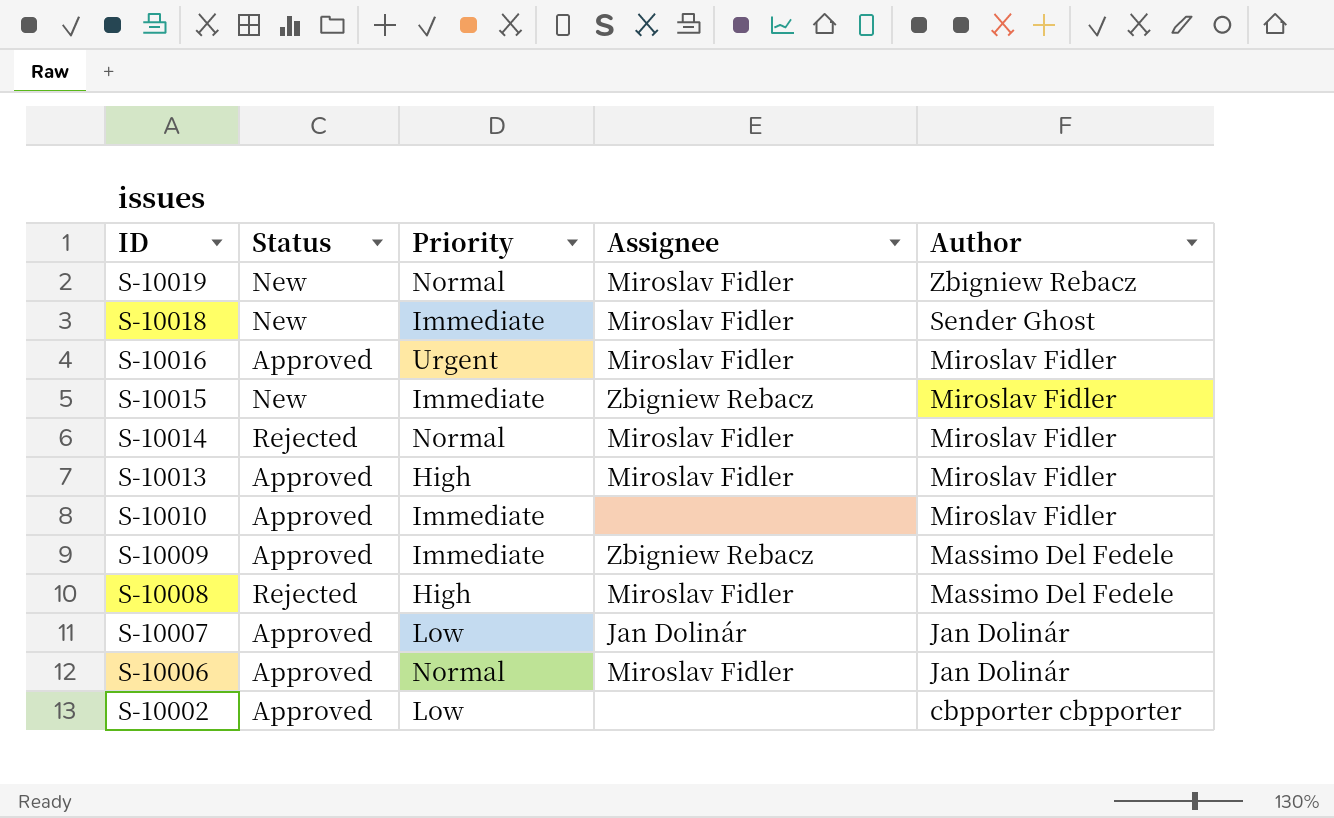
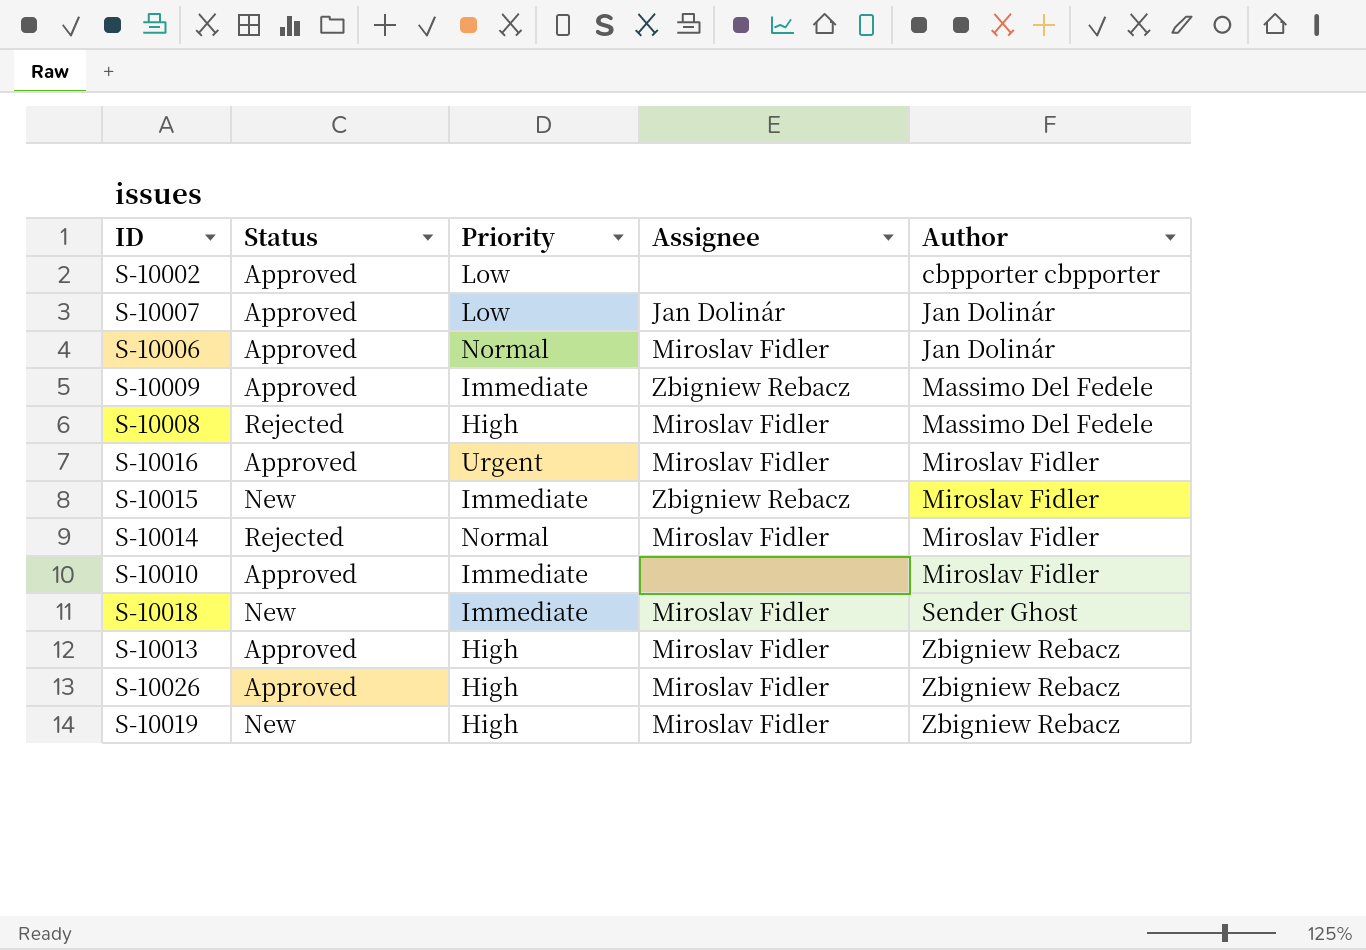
row order: ID descending -> Author ascending
S-10013 | Author: Miroslav Fidler -> Zbigniew Rebacz
row S-10026: none -> Approved | High | Miroslav Fidler | Zbigniew Rebacz
S-10019 | Priority: Normal -> High

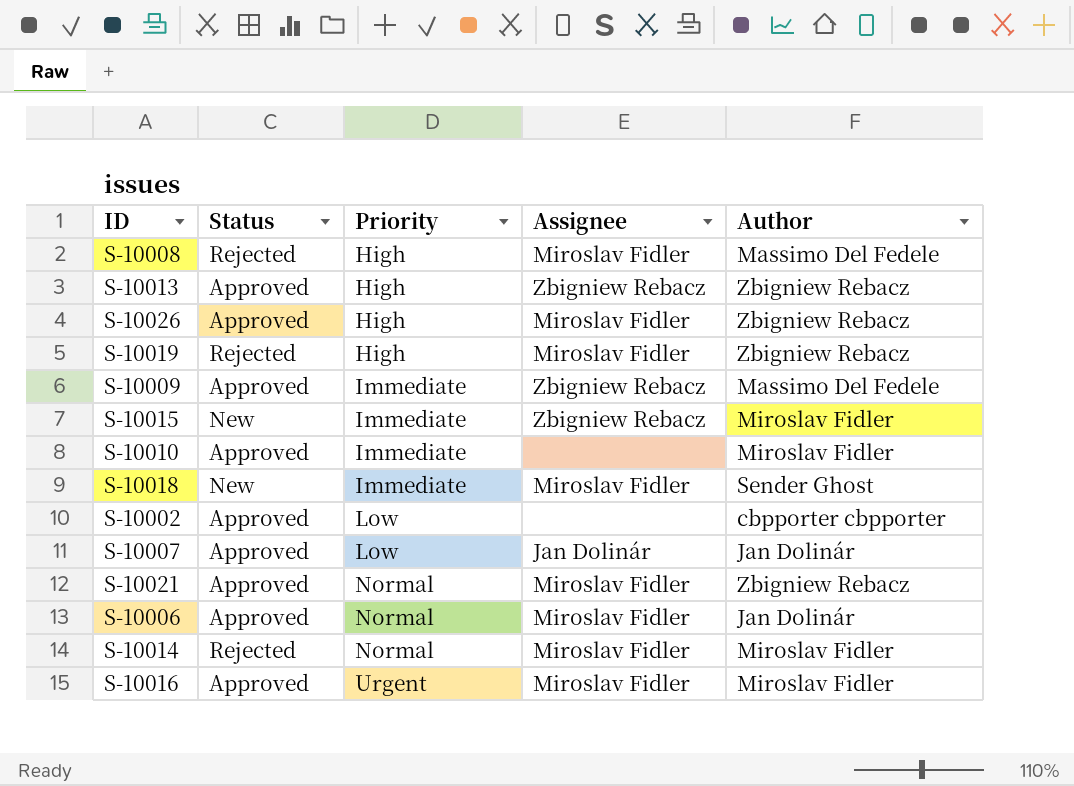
row order: Author ascending -> Priority ascending
S-10013 | Assignee: Miroslav Fidler -> Zbigniew Rebacz
S-10019 | Status: New -> Rejected
row S-10021: none -> Approved | Normal | Miroslav Fidler | Zbigniew Rebacz

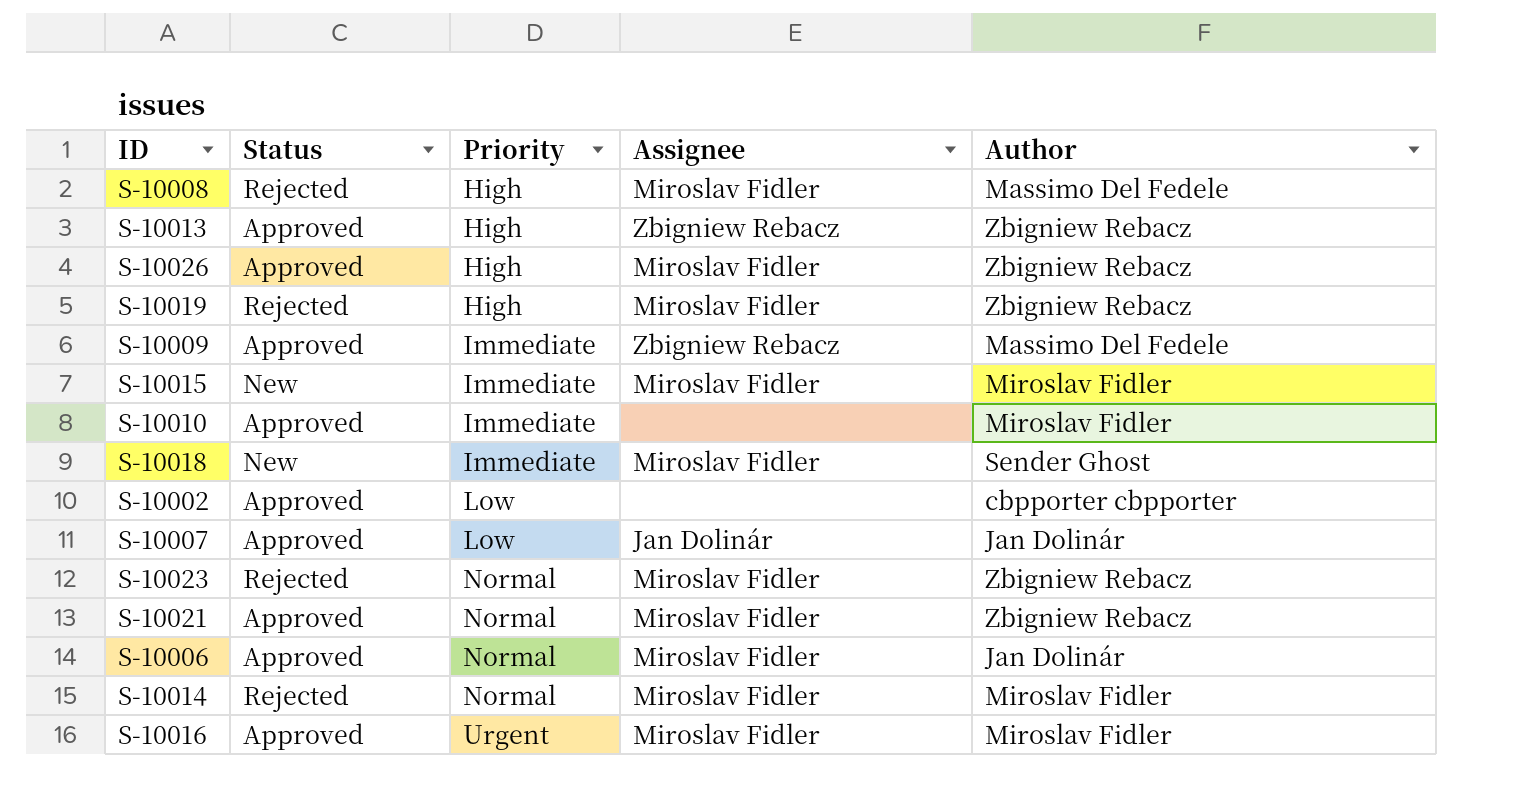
S-10015 | Assignee: Zbigniew Rebacz -> Miroslav Fidler
row S-10023: none -> Rejected | Normal | Miroslav Fidler | Zbigniew Rebacz

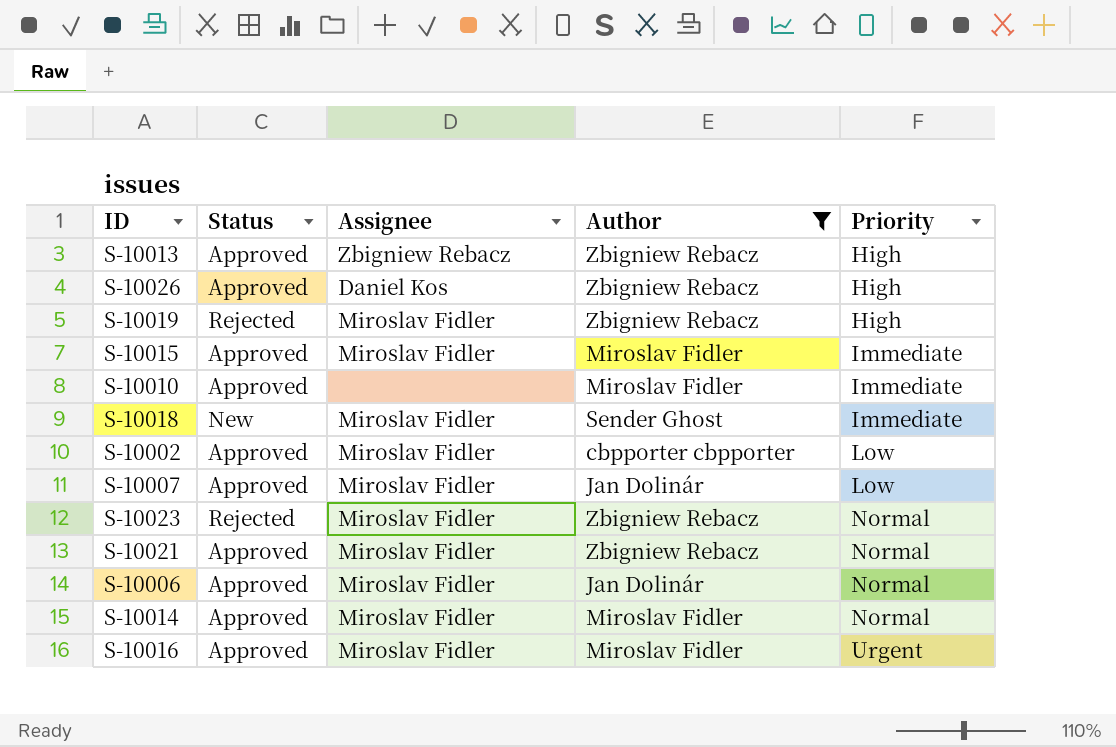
filter: none -> Author != Massimo Del Fedele
column Priority | position: 3 -> 5
S-10026 | Assignee: Miroslav Fidler -> Daniel Kos
S-10015 | Status: New -> Approved
S-10002 | Assignee: none -> Miroslav Fidler
S-10007 | Assignee: Jan Dolinár -> Miroslav Fidler
S-10014 | Status: Rejected -> Approved

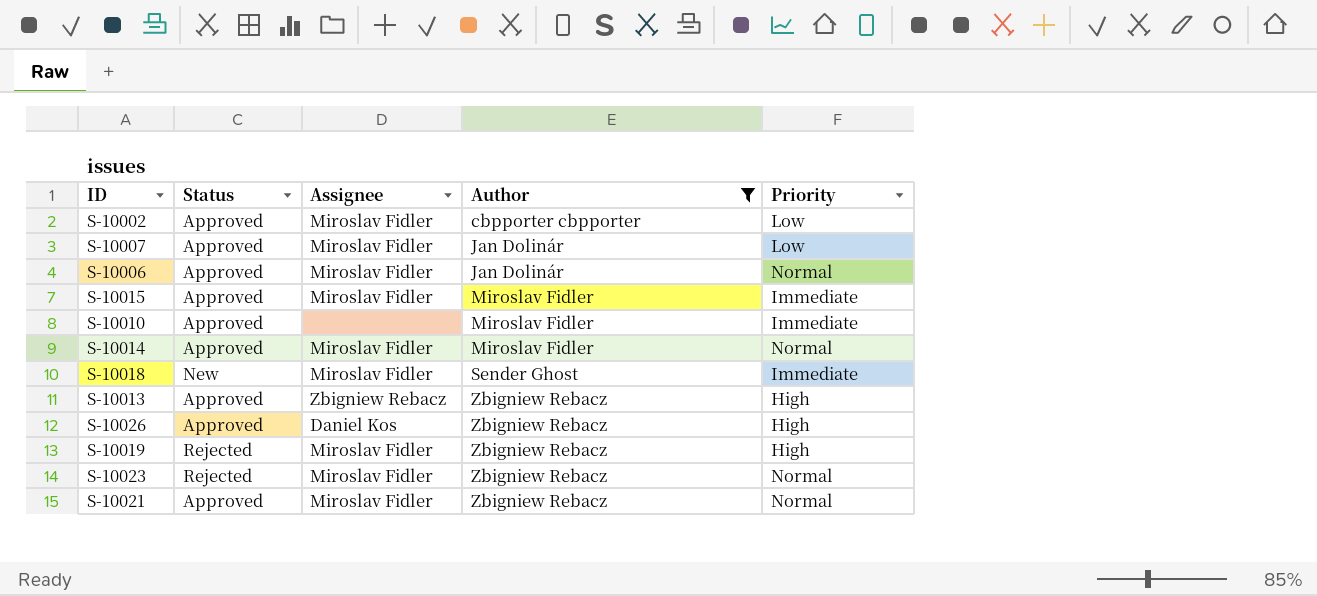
row order: Priority ascending -> Author ascending
row S-10016: Approved | Miroslav Fidler | Miroslav Fidler | Urgent -> none

